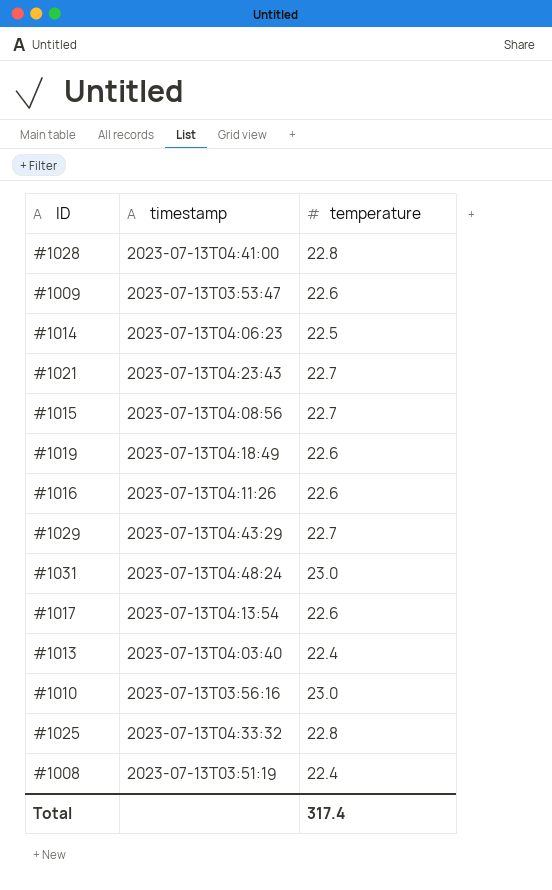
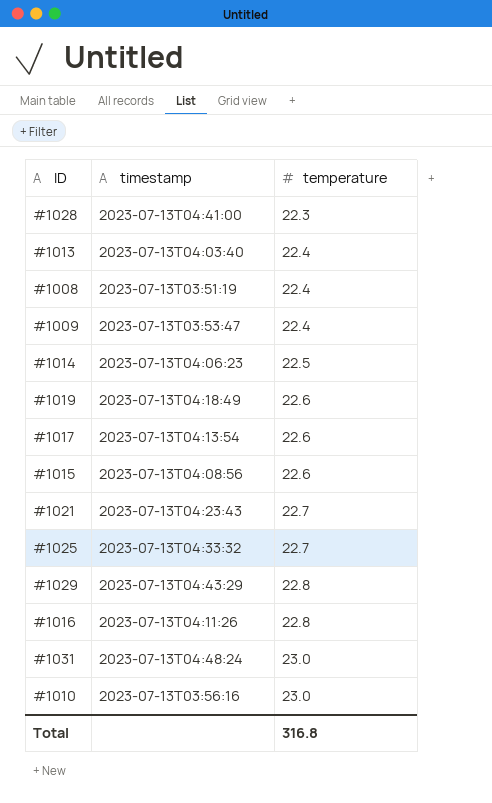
row order: none -> temperature ascending
#1028 | temperature: 22.8 -> 22.3
#1009 | temperature: 22.6 -> 22.4
#1015 | temperature: 22.7 -> 22.6
#1025 | temperature: 22.8 -> 22.7
#1029 | temperature: 22.7 -> 22.8
#1016 | temperature: 22.6 -> 22.8
Total | temperature: 317.4 -> 316.8

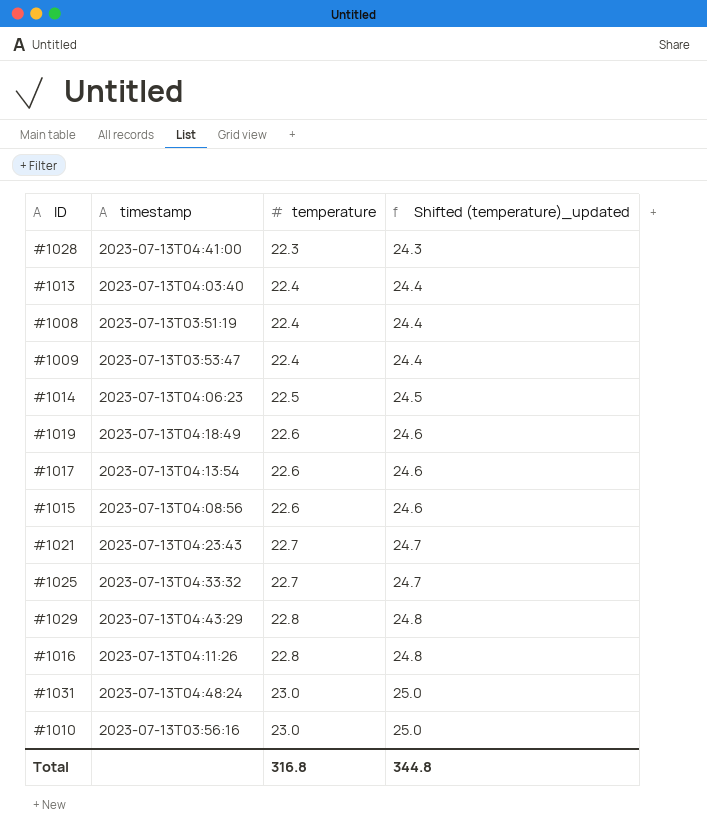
column Shifted (temperature)_updated | formula: none -> [temperature] + 2

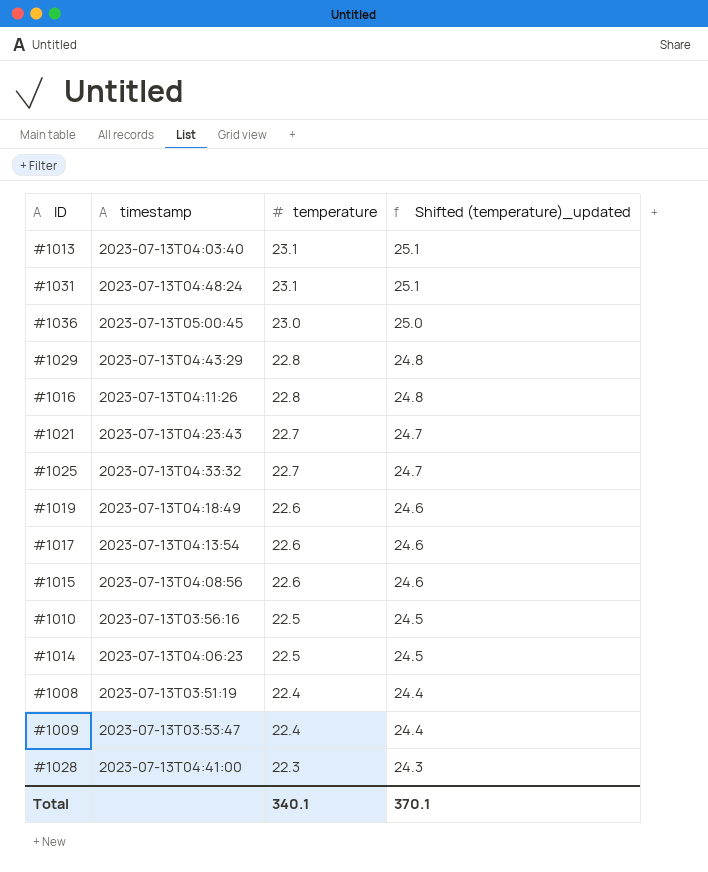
row order: temperature ascending -> temperature descending
#1013 | temperature: 22.4 -> 23.1
#1013 | Shifted (temperature)_updated: 24.4 -> 25.1
#1031 | temperature: 23.0 -> 23.1
#1031 | Shifted (temperature)_updated: 25.0 -> 25.1
row #1036: none -> 2023-07-13T05:00:45 | 23.0 | 25.0
#1010 | temperature: 23.0 -> 22.5
#1010 | Shifted (temperature)_updated: 25.0 -> 24.5
Total | temperature: 316.8 -> 340.1
Total | Shifted (temperature)_updated: 344.8 -> 370.1

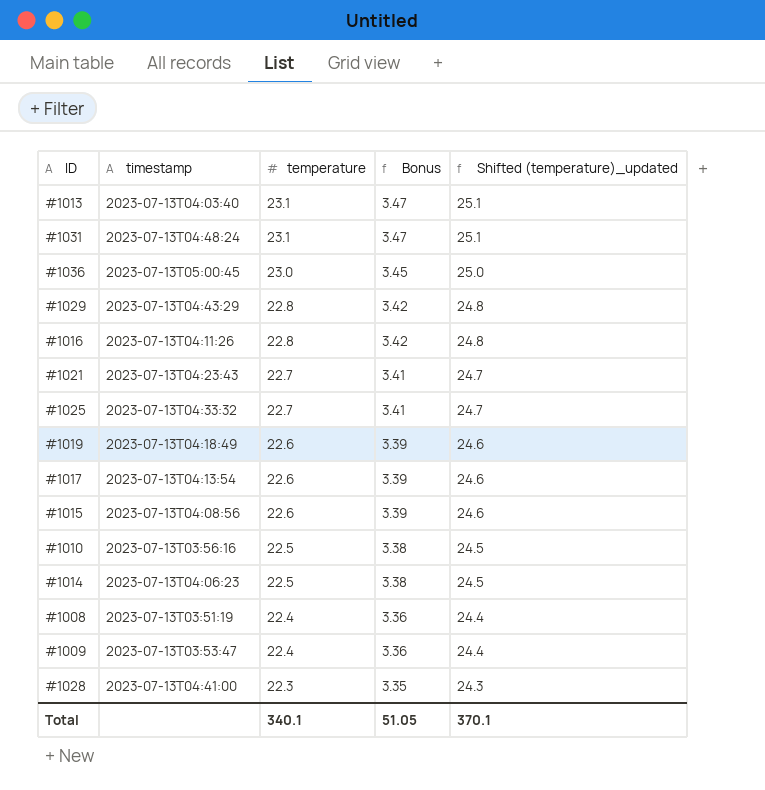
column Bonus | formula: none -> [temperature] * 0.15

